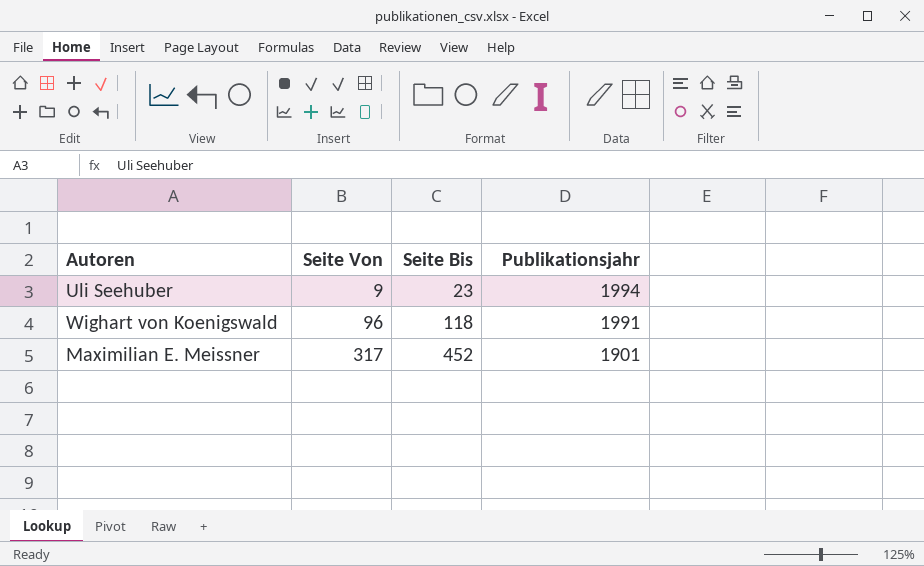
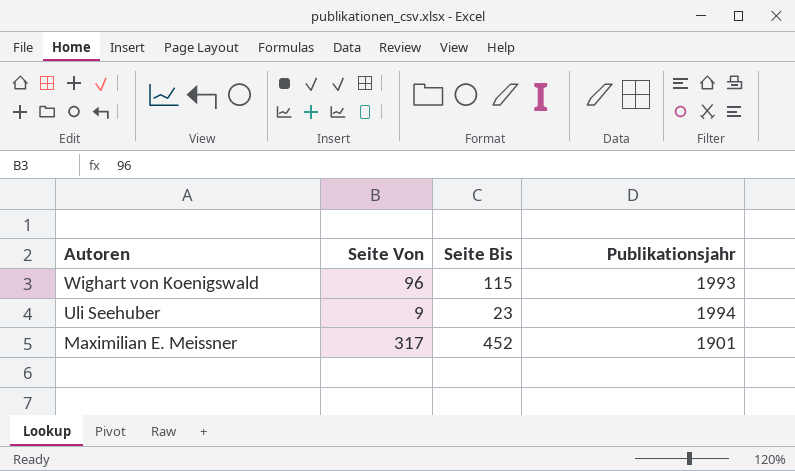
row order: Seite Von ascending -> Autoren descending
Wighart von Koenigswald | Seite Bis: 118 -> 115
Wighart von Koenigswald | Publikationsjahr: 1991 -> 1993

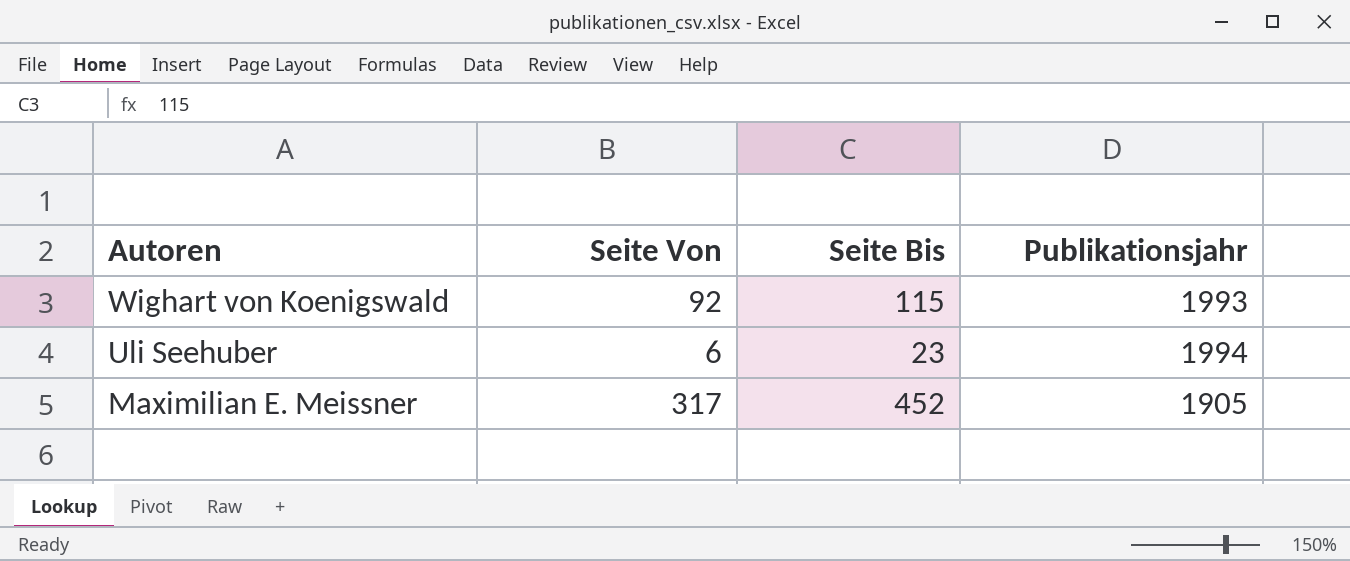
Wighart von Koenigswald | Seite Von: 96 -> 92
Uli Seehuber | Seite Von: 9 -> 6
Maximilian E. Meissner | Publikationsjahr: 1901 -> 1905

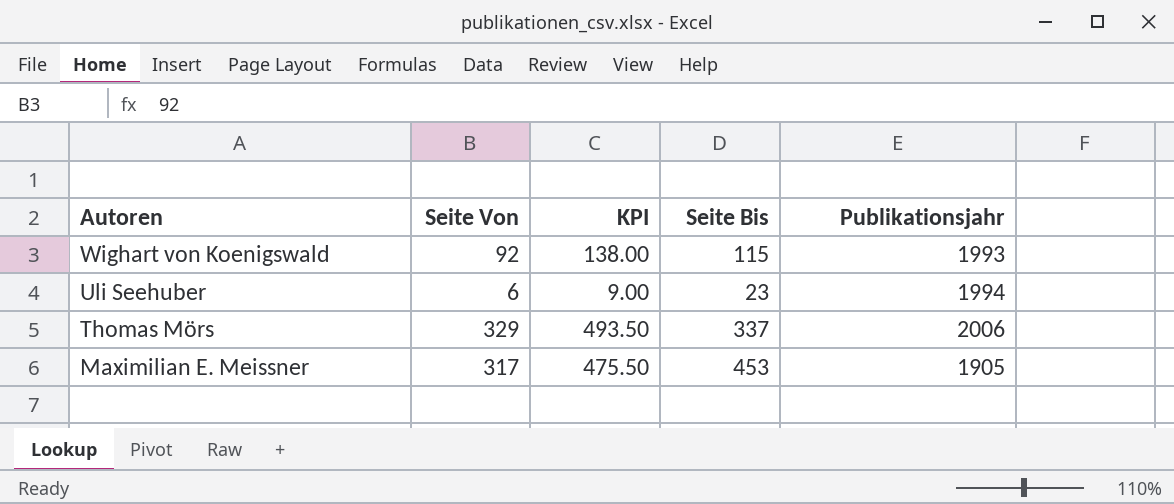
column KPI | formula: none -> [Seite Von] * 1.5
row Thomas Mörs: none -> 329 | 493.50 | 337 | 2006
Maximilian E. Meissner | Seite Bis: 452 -> 453

